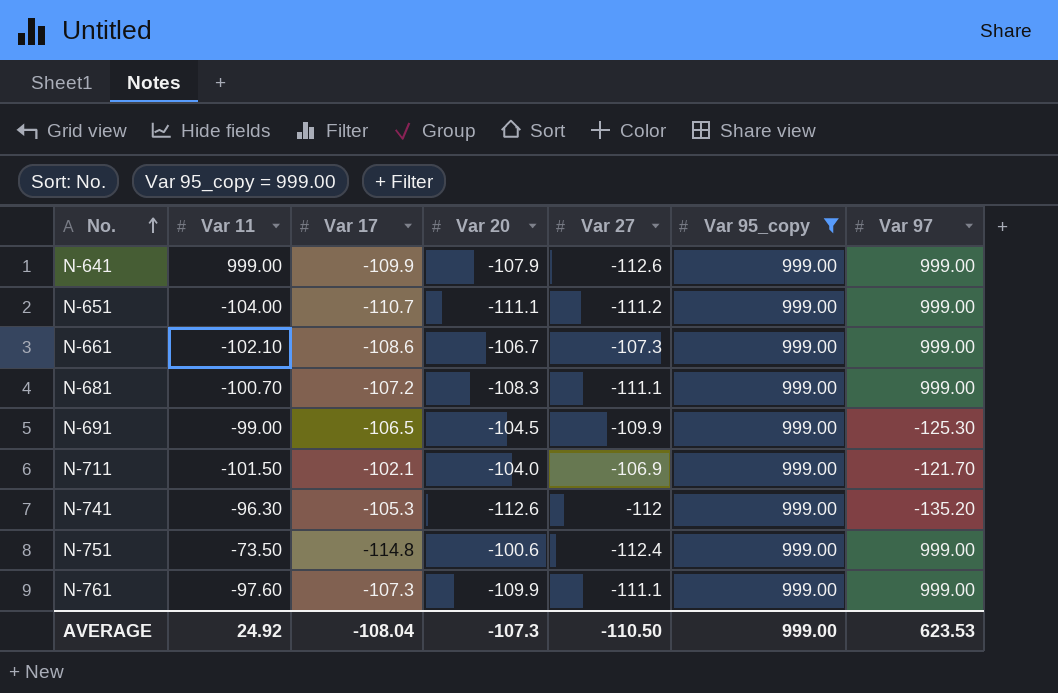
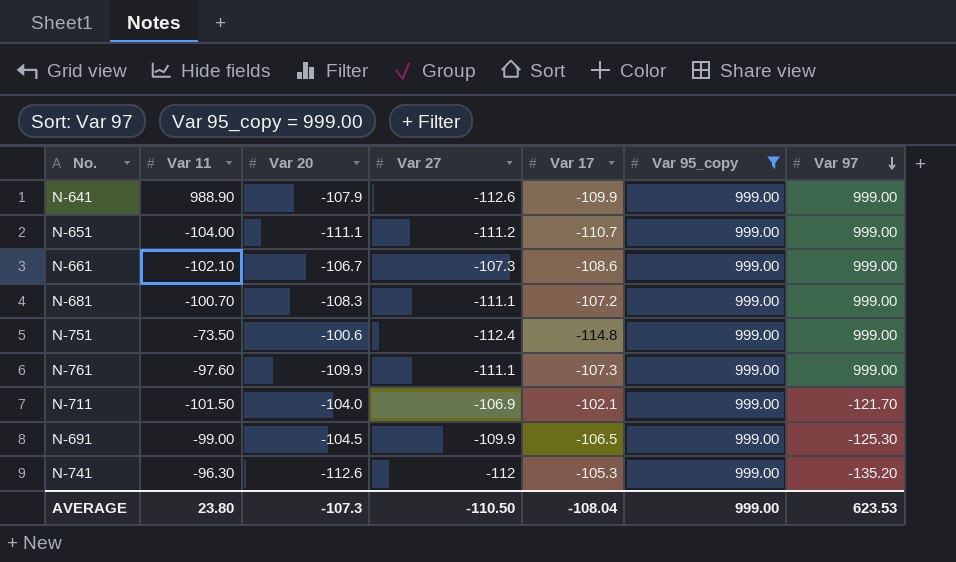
row order: No. ascending -> Var 97 descending
column Var 17 | position: 3 -> 5
N-641 | Var 11: 999.00 -> 988.90
AVERAGE | Var 11: 24.92 -> 23.80

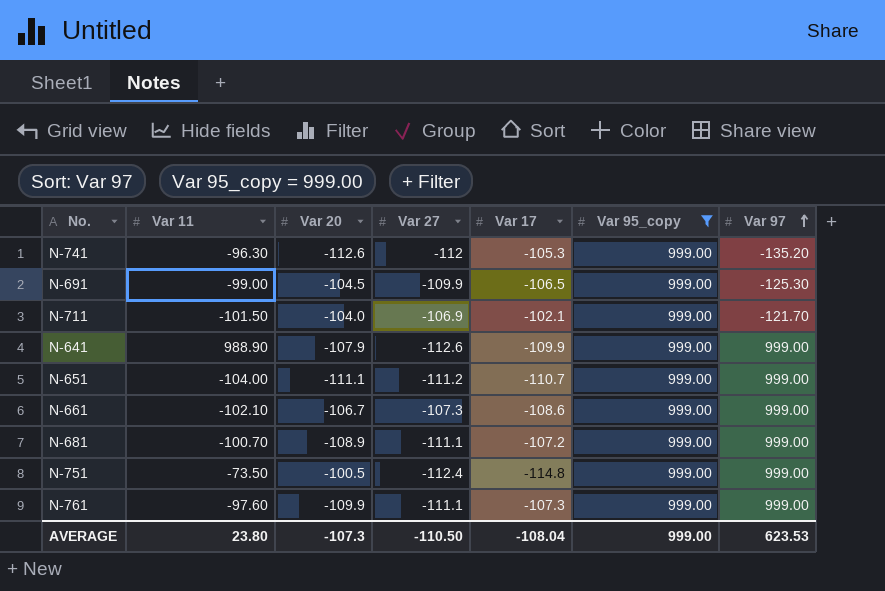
row order: Var 97 descending -> Var 97 ascending
N-681 | Var 20: -108.3 -> -108.9
N-751 | Var 20: -100.6 -> -100.5

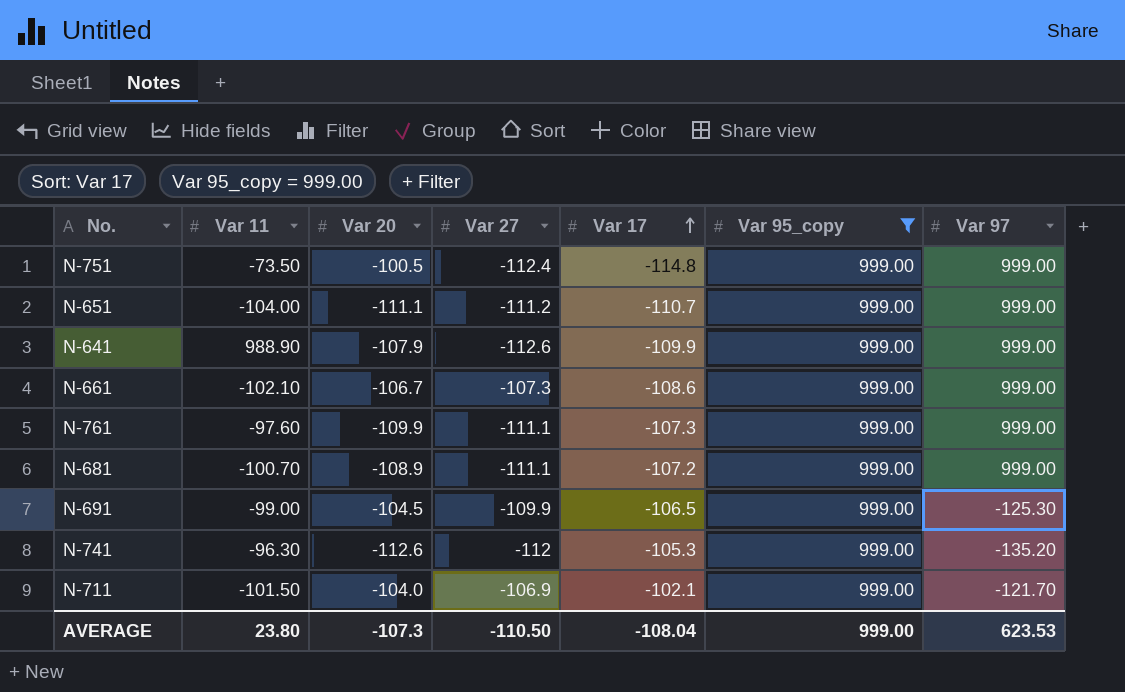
row order: Var 97 ascending -> Var 17 ascending

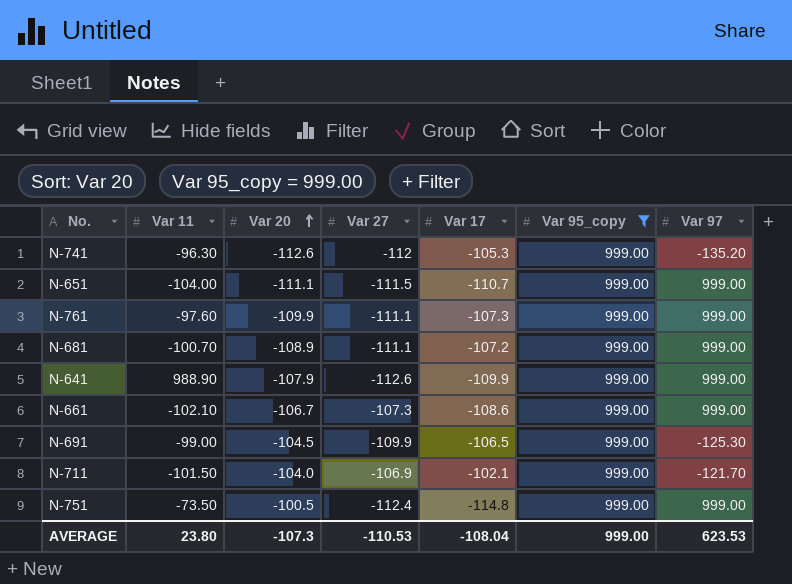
row order: Var 17 ascending -> Var 20 ascending
N-651 | Var 27: -111.2 -> -111.5
AVERAGE | Var 27: -110.50 -> -110.53

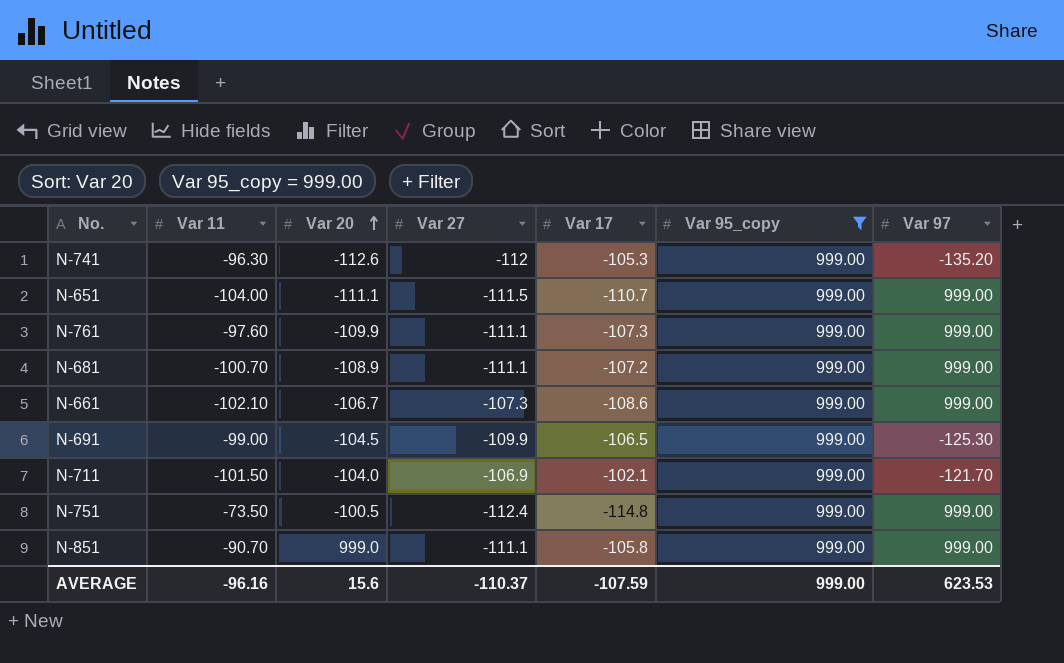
row N-641: 988.90 | -107.9 | -112.6 | -109.9 | 999.00 | 999.00 -> none
row N-851: none -> -90.70 | 999.0 | -111.1 | -105.8 | 999.00 | 999.00
AVERAGE | Var 11: 23.80 -> -96.16
AVERAGE | Var 20: -107.3 -> 15.6
AVERAGE | Var 27: -110.53 -> -110.37
AVERAGE | Var 17: -108.04 -> -107.59

